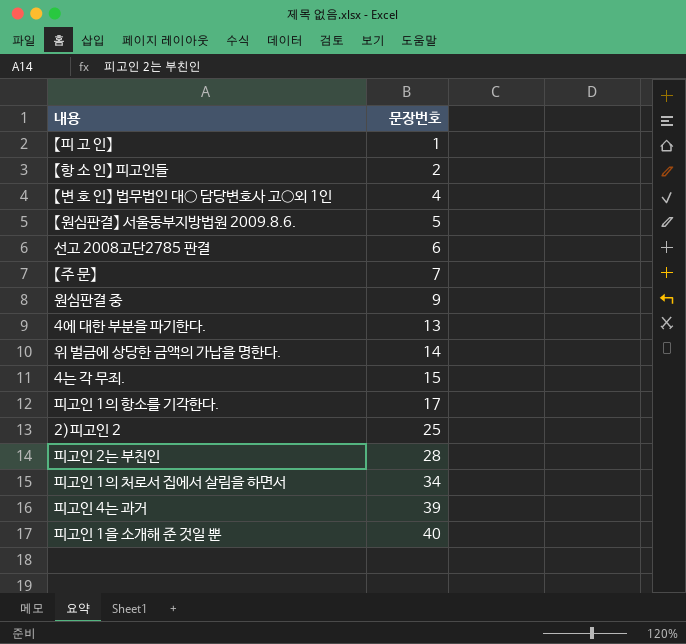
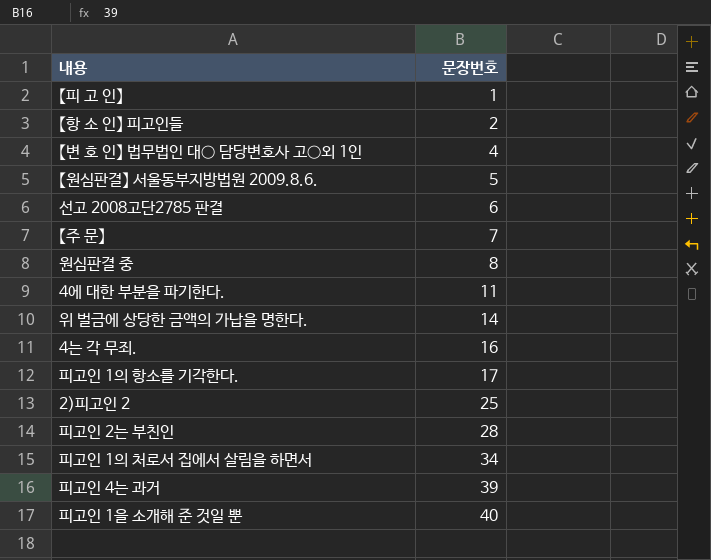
원심판결 중 | 문장번호: 9 -> 8
4에 대한 부분을 파기한다. | 문장번호: 13 -> 11
4는 각 무죄. | 문장번호: 15 -> 16

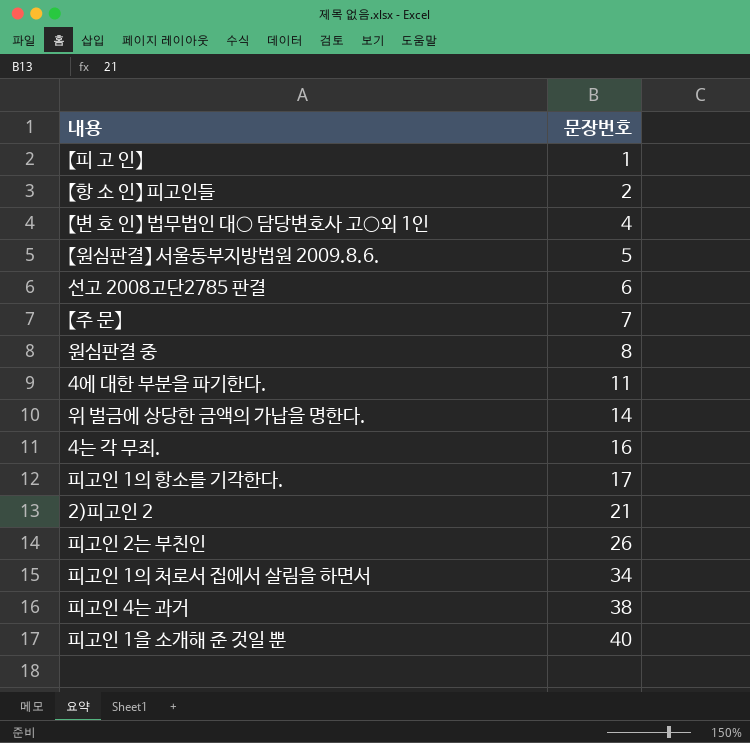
2)피고인 2 | 문장번호: 25 -> 21
피고인 2는 부친인 | 문장번호: 28 -> 26
피고인 4는 과거 | 문장번호: 39 -> 38

